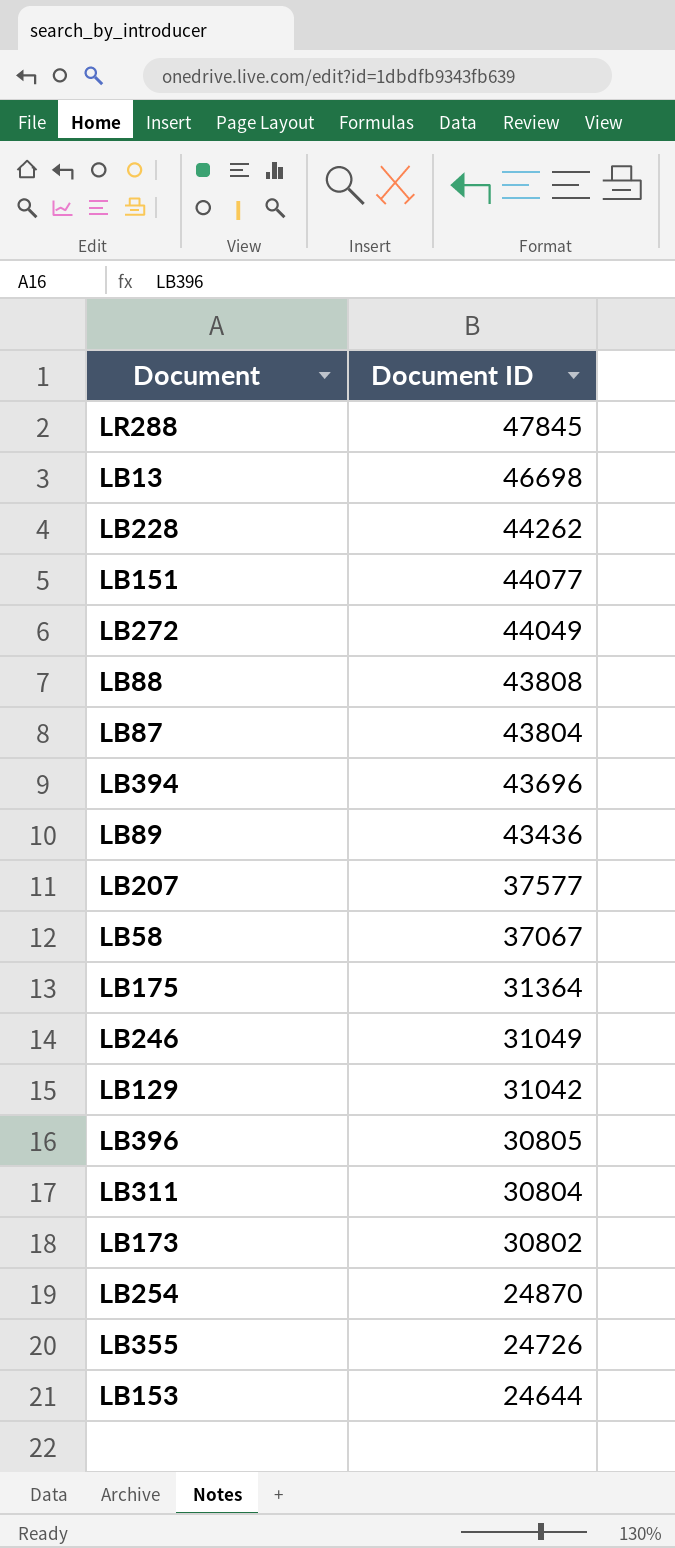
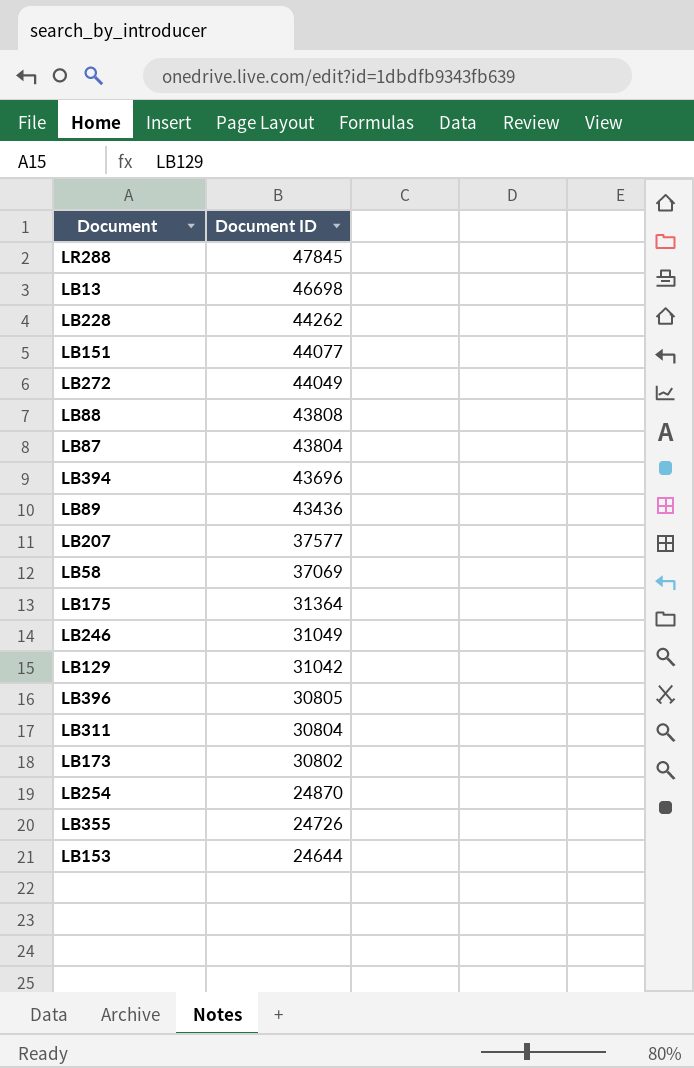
LB58 | Document ID: 37067 -> 37069

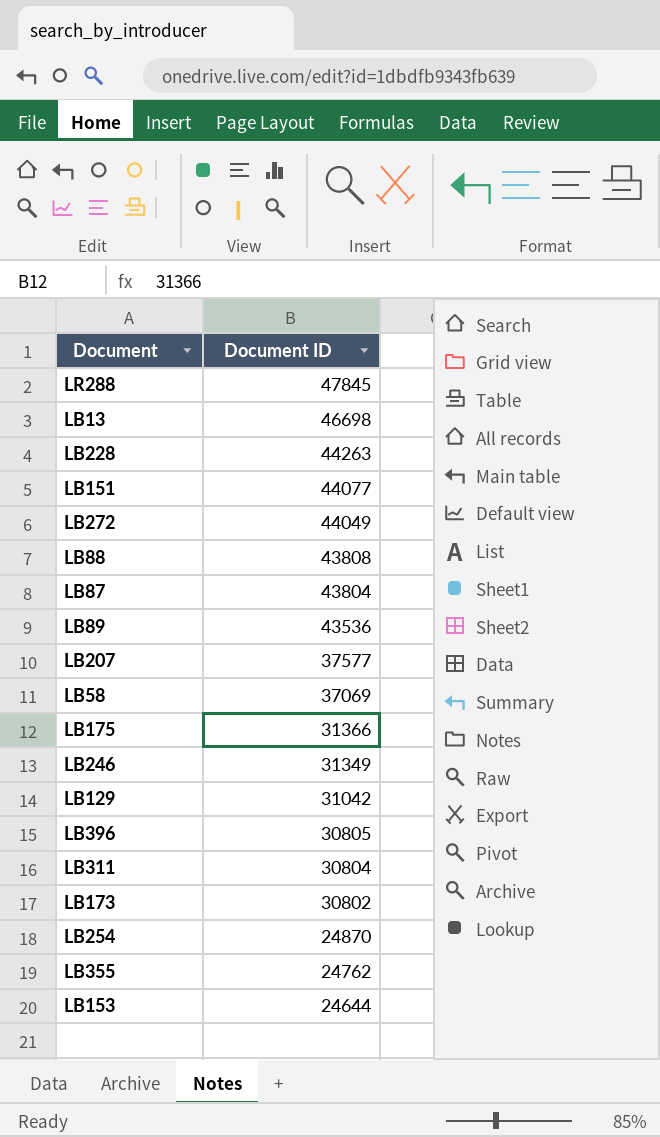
row LB394: 43696 -> none
LB228 | Document ID: 44262 -> 44263
LB89 | Document ID: 43436 -> 43536
LB175 | Document ID: 31364 -> 31366
LB246 | Document ID: 31049 -> 31349
LB355 | Document ID: 24726 -> 24762

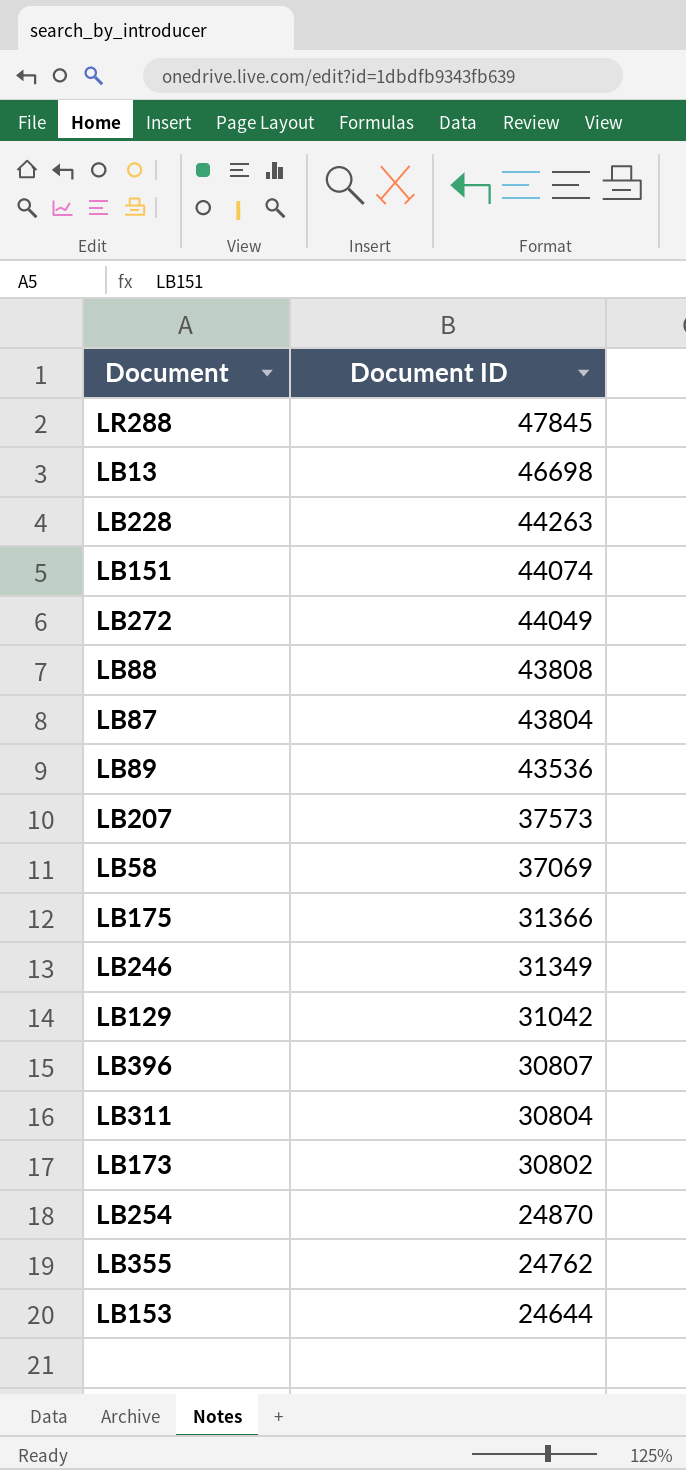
LB151 | Document ID: 44077 -> 44074
LB207 | Document ID: 37577 -> 37573
LB396 | Document ID: 30805 -> 30807

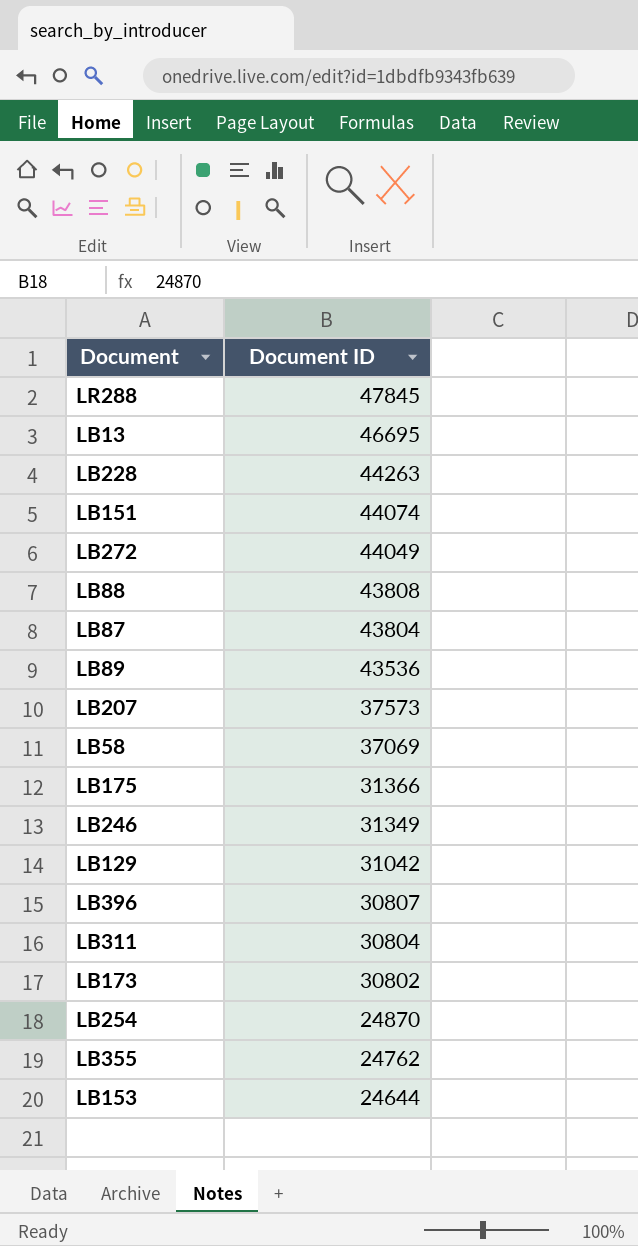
LB13 | Document ID: 46698 -> 46695

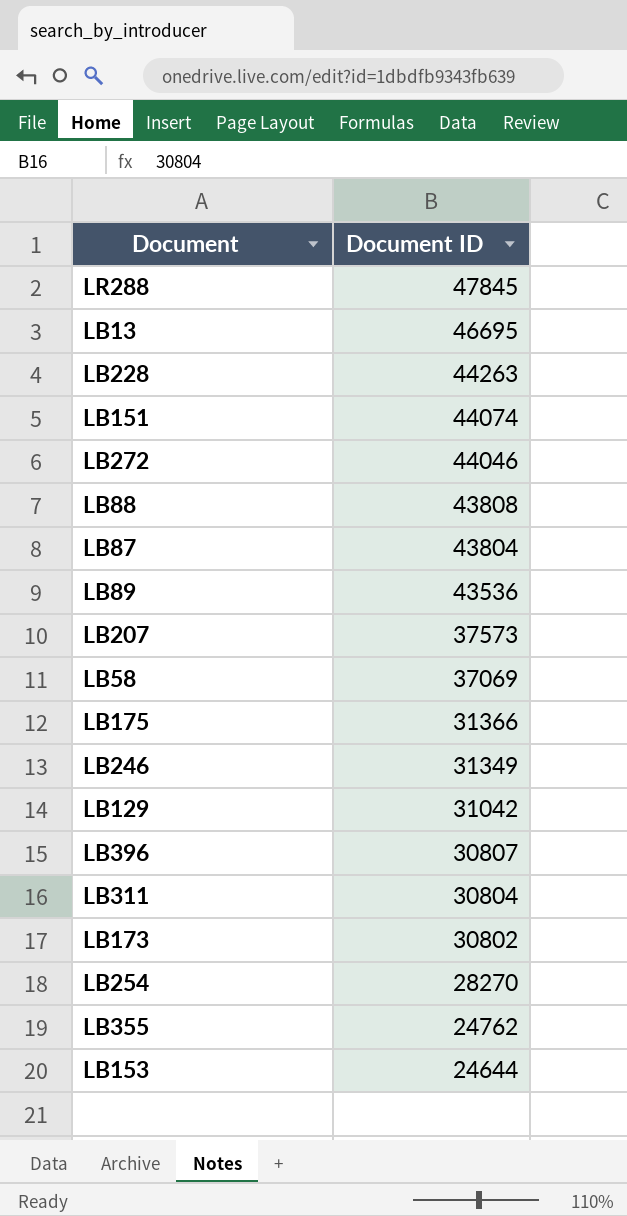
LB272 | Document ID: 44049 -> 44046
LB254 | Document ID: 24870 -> 28270

